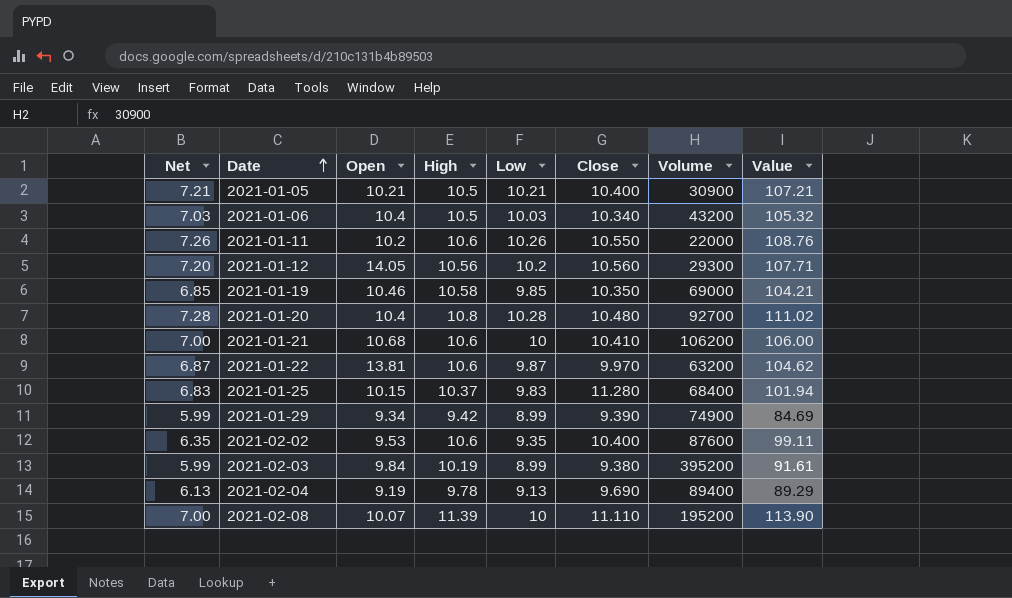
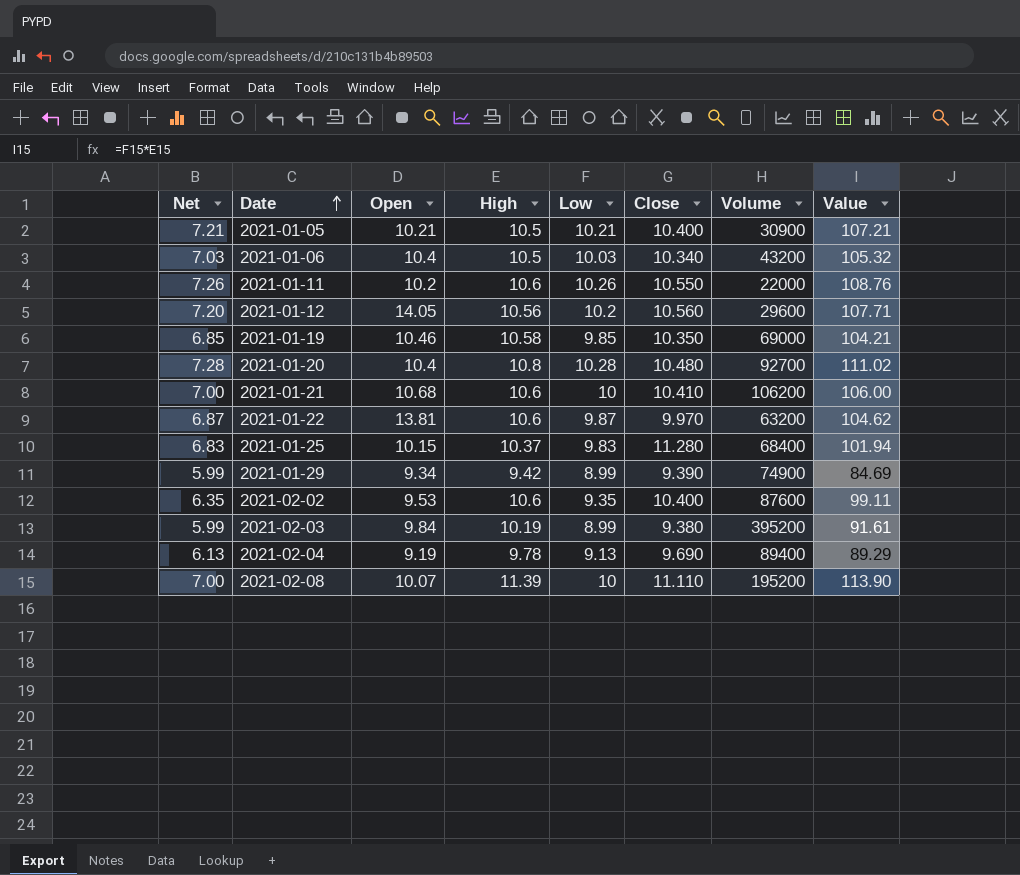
2021-01-12 | Volume: 29300 -> 29600

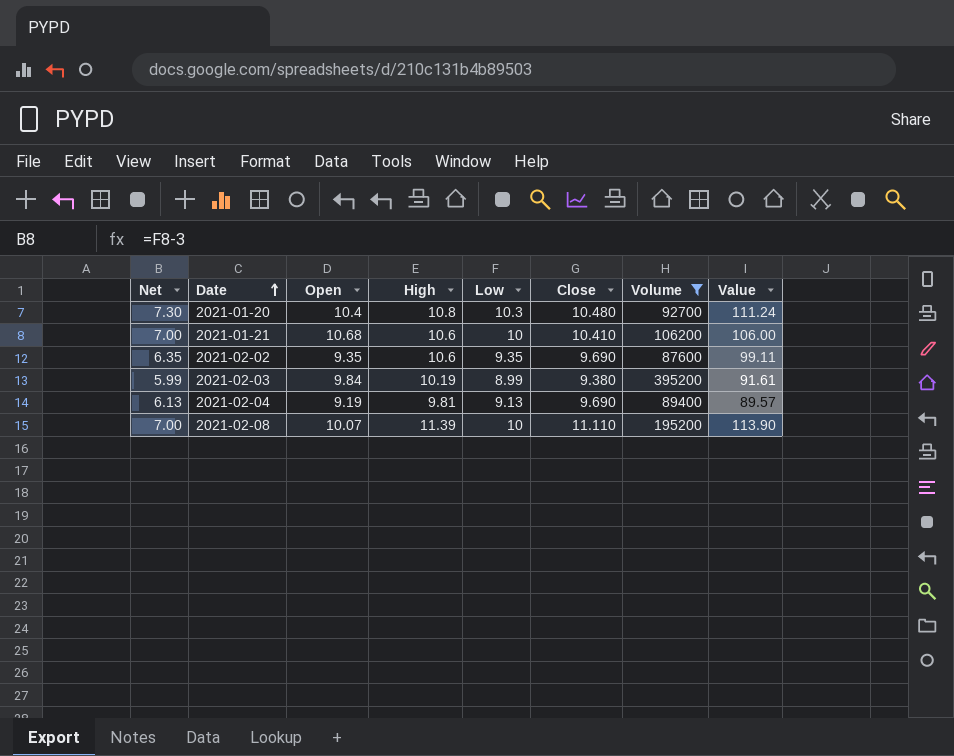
filter: none -> Volume >= 87600
2021-01-20 | Net: 7.28 -> 7.30
2021-01-20 | Low: 10.28 -> 10.3
2021-01-20 | Value: 111.02 -> 111.24
2021-02-02 | Open: 9.53 -> 9.35
2021-02-02 | Close: 10.400 -> 9.690
2021-02-04 | High: 9.78 -> 9.81
2021-02-04 | Value: 89.29 -> 89.57

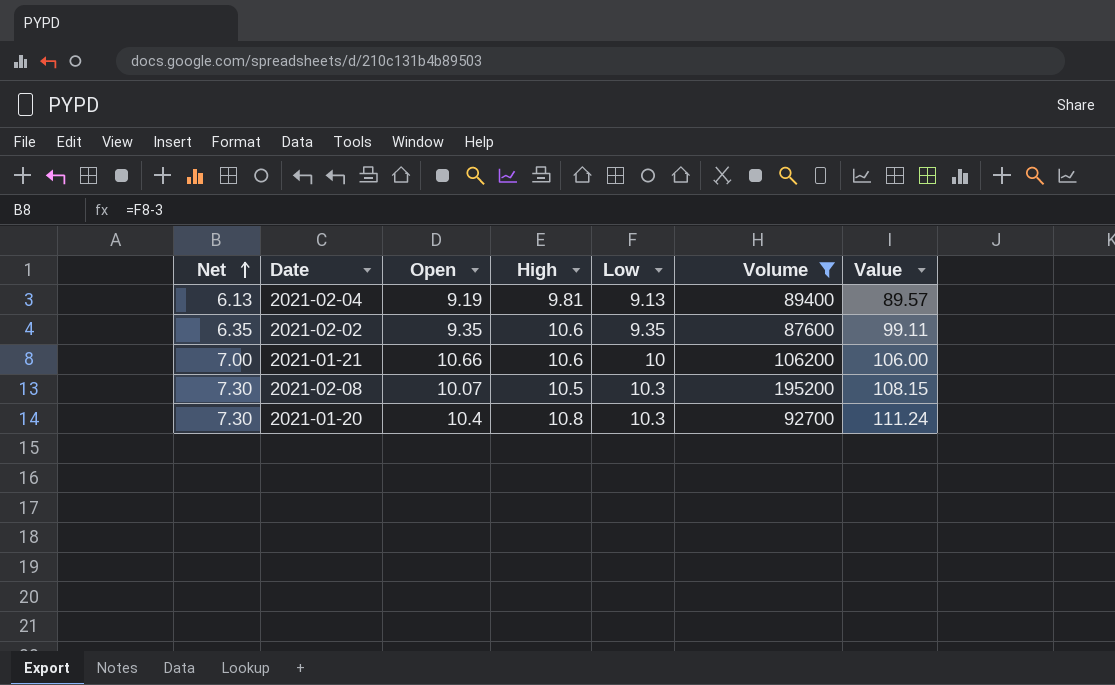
row order: Date ascending -> Net ascending
column Close | position: 6 -> none
row 2021-02-03: 5.99 | 9.84 | 10.19 | 8.99 | 9.380 | 395200 | 91.61 -> none
2021-01-21 | Open: 10.68 -> 10.66
2021-02-08 | Net: 7.00 -> 7.30
2021-02-08 | High: 11.39 -> 10.5
2021-02-08 | Low: 10 -> 10.3
2021-02-08 | Value: 113.90 -> 108.15

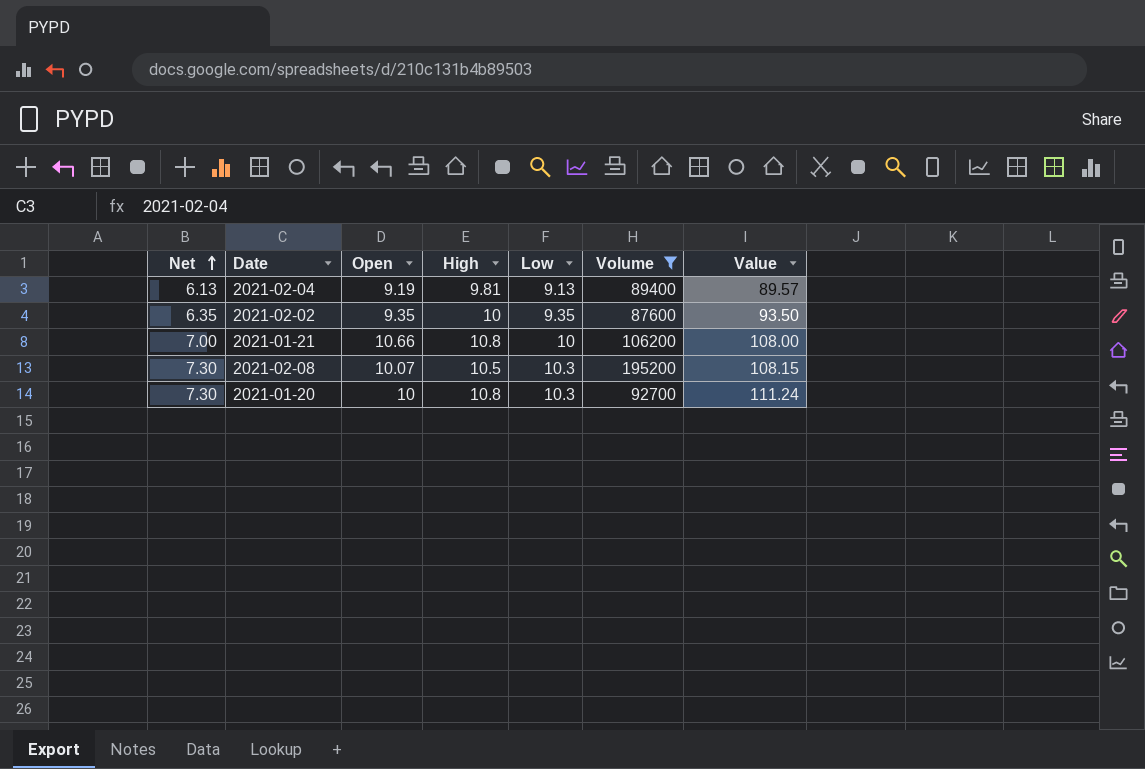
2021-02-02 | High: 10.6 -> 10
2021-02-02 | Value: 99.11 -> 93.50
2021-01-21 | High: 10.6 -> 10.8
2021-01-21 | Value: 106.00 -> 108.00
2021-01-20 | Open: 10.4 -> 10

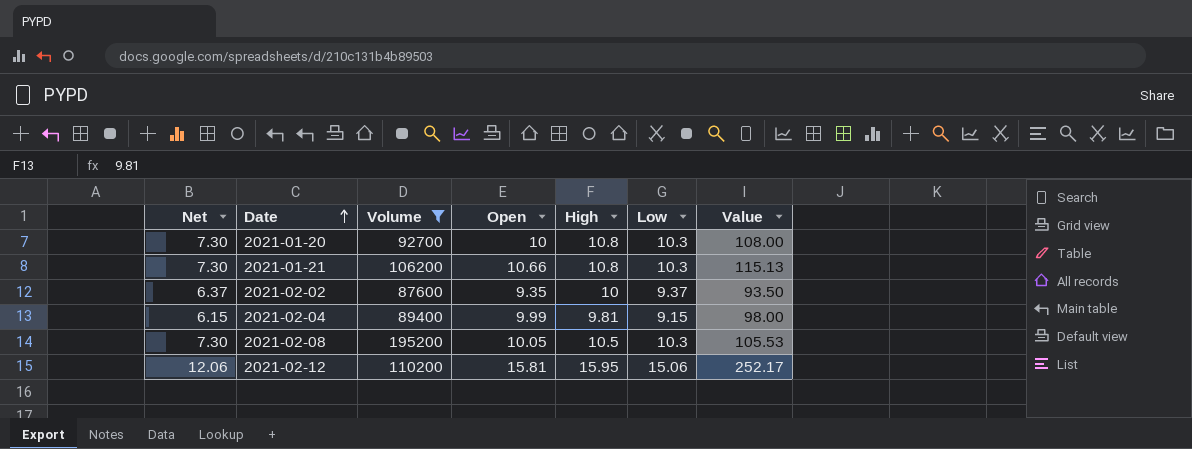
row order: Net ascending -> Date ascending
column Volume | position: 6 -> 3
column Value | formula: [High] * [Low] -> [Open] * [High]
2021-01-21 | Net: 7.00 -> 7.30
2021-01-21 | Low: 10 -> 10.3
2021-02-02 | Net: 6.35 -> 6.37
2021-02-02 | Low: 9.35 -> 9.37
2021-02-04 | Net: 6.13 -> 6.15
2021-02-04 | Open: 9.19 -> 9.99
2021-02-04 | Low: 9.13 -> 9.15
2021-02-08 | Open: 10.07 -> 10.05
row 2021-02-12: none -> 12.06 | 110200 | 15.81 | 15.95 | 15.06 | 252.17

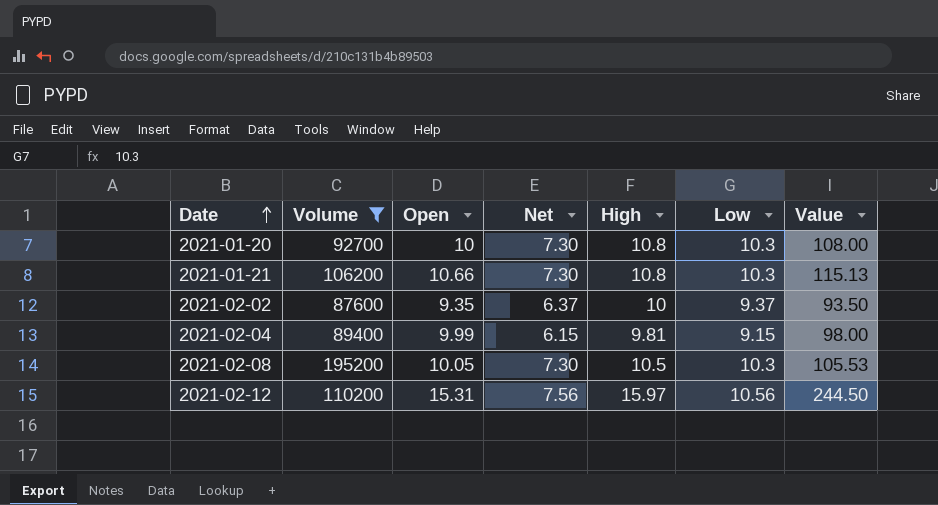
column Net | position: 1 -> 4
2021-02-12 | Open: 15.81 -> 15.31
2021-02-12 | Net: 12.06 -> 7.56
2021-02-12 | High: 15.95 -> 15.97
2021-02-12 | Low: 15.06 -> 10.56
2021-02-12 | Value: 252.17 -> 244.50

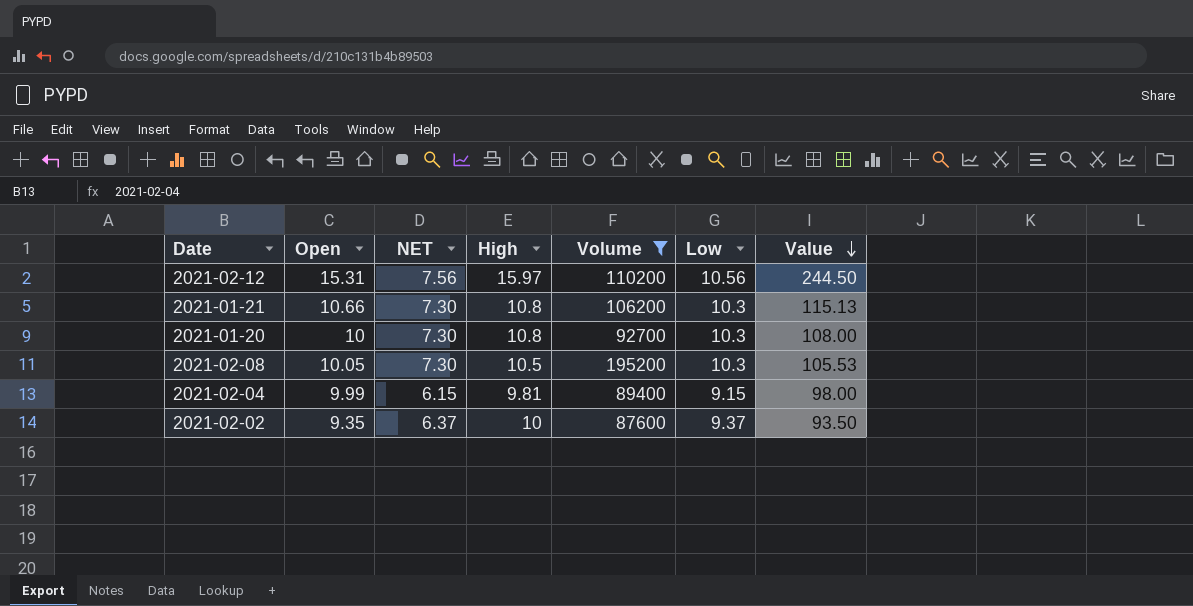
row order: Date ascending -> Value descending
column name: Net -> NET
column Volume | position: 2 -> 5

